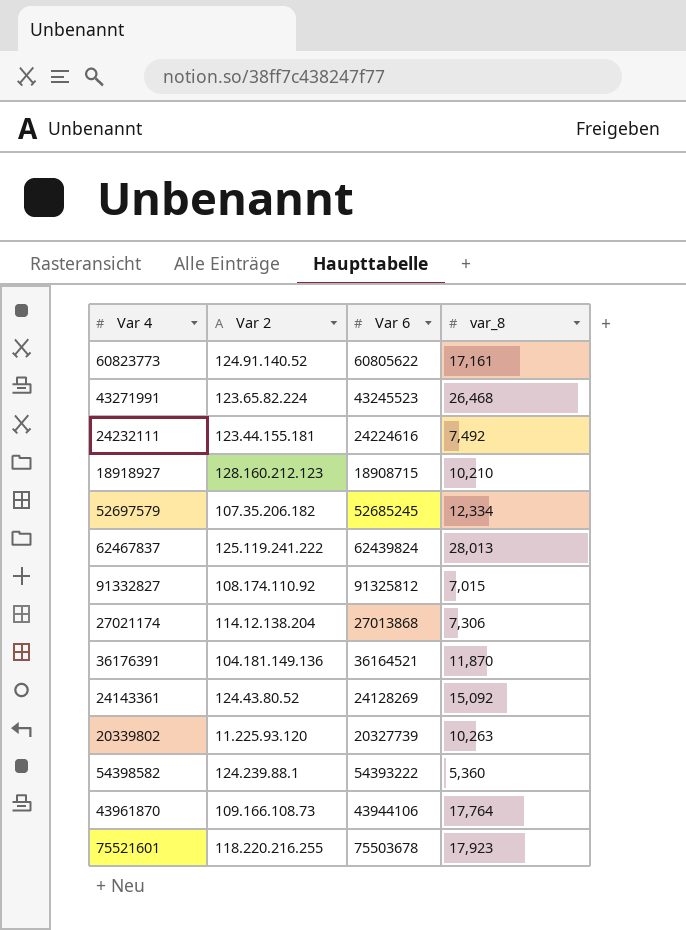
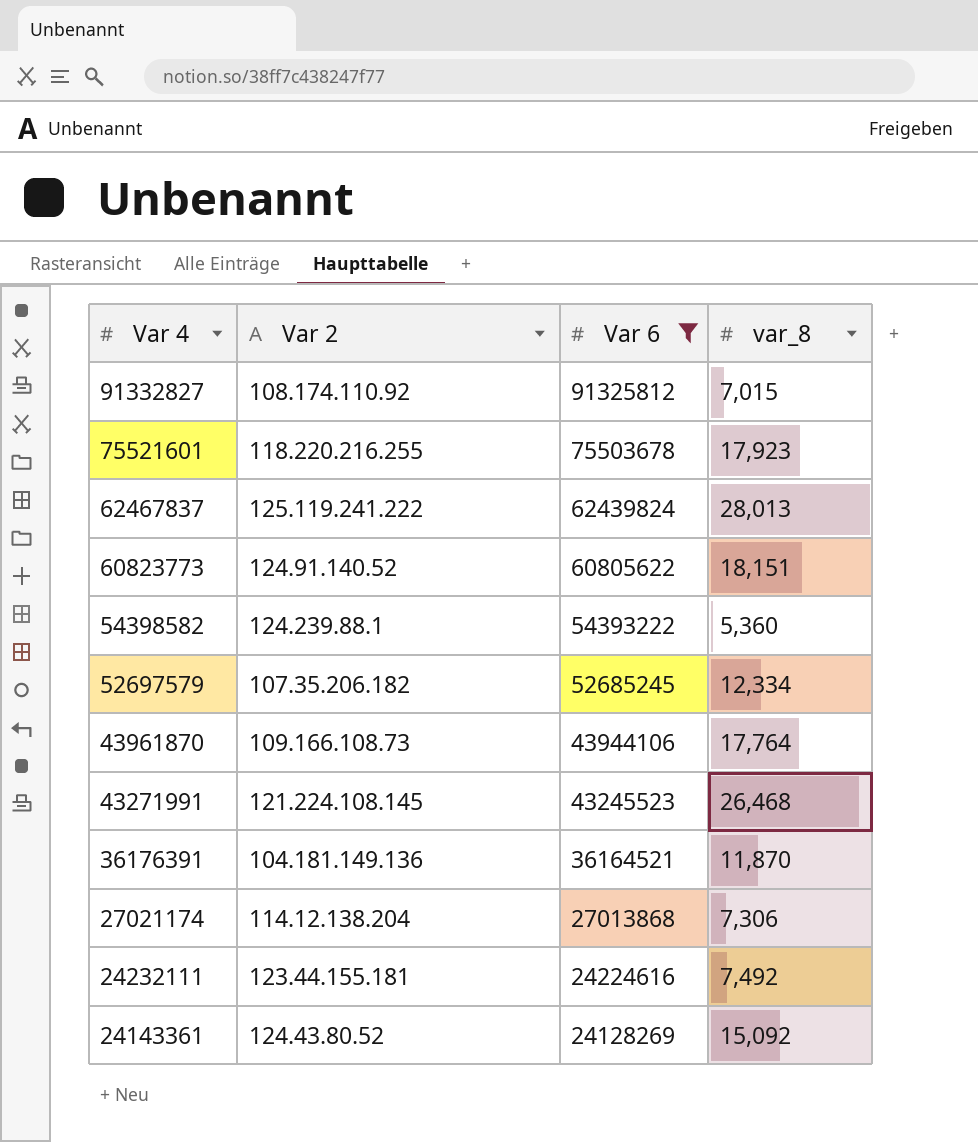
filter: none -> Var 6 >= 24128269
row order: none -> Var 4 descending
60823773 | var_8: 17,161 -> 18,151
43271991 | Var 2: 123.65.82.224 -> 121.224.108.145

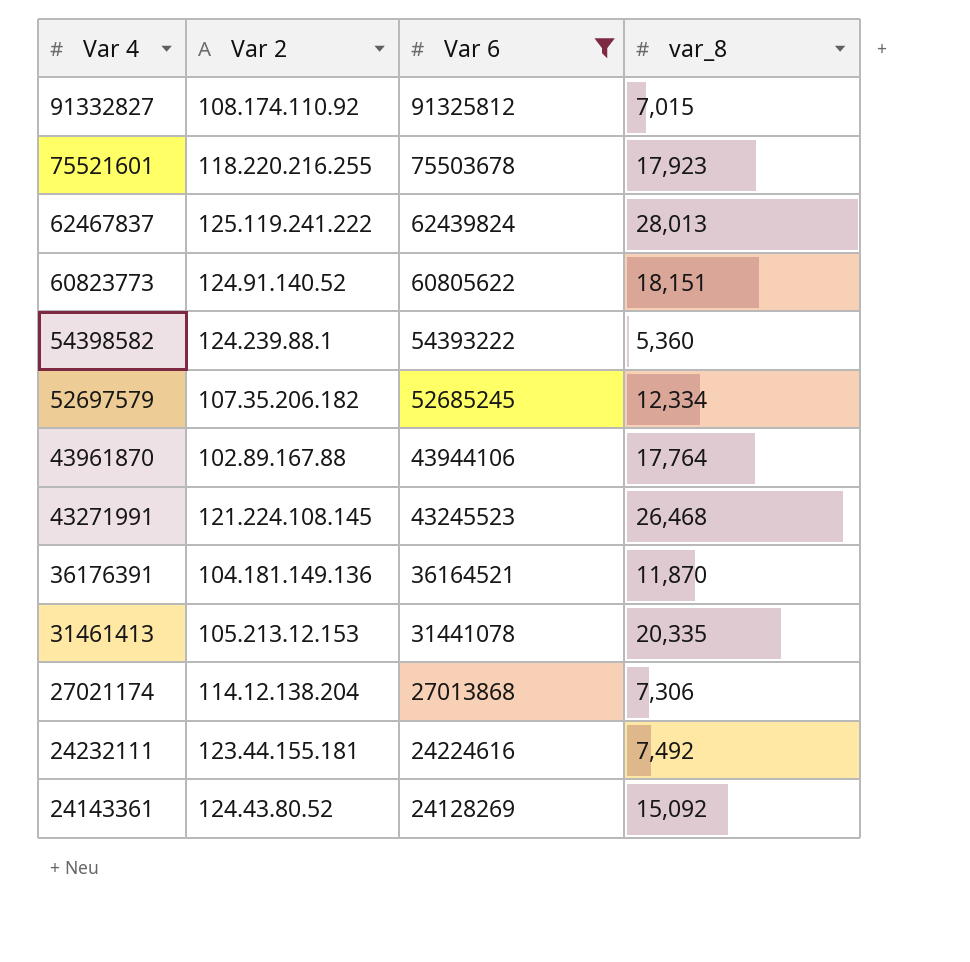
43961870 | Var 2: 109.166.108.73 -> 102.89.167.88
row 31461413: none -> 105.213.12.153 | 31441078 | 20,335

